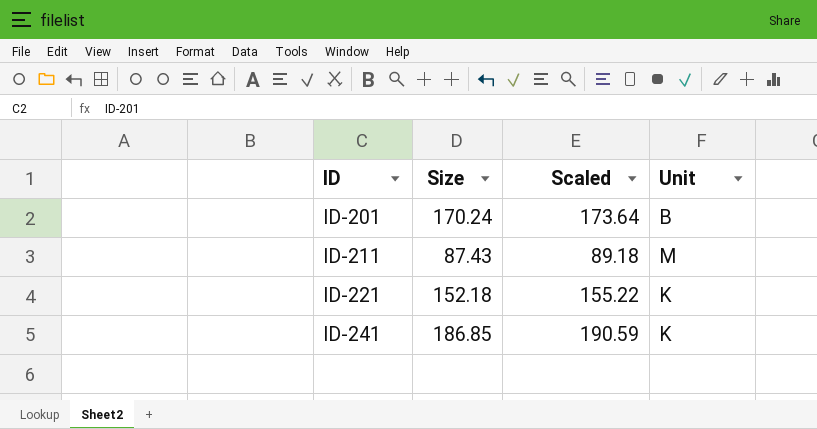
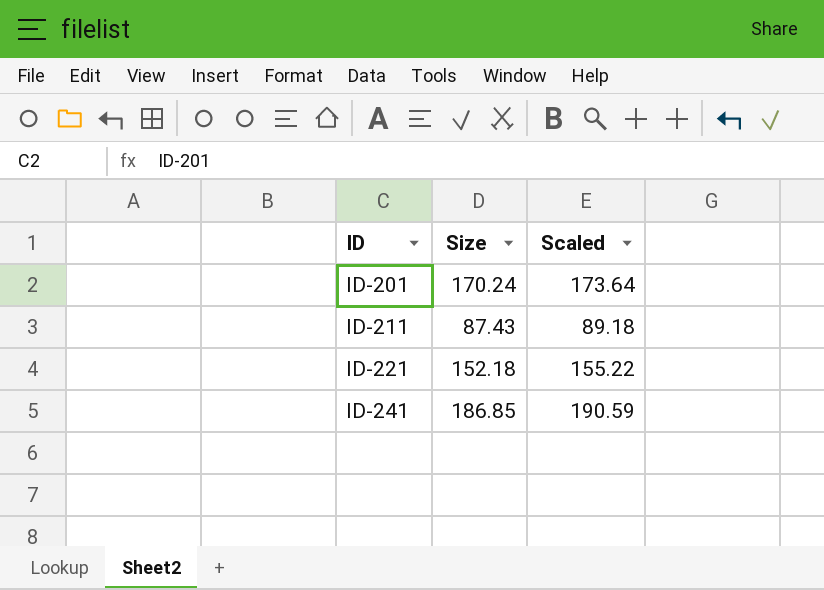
column Unit | position: 4 -> none

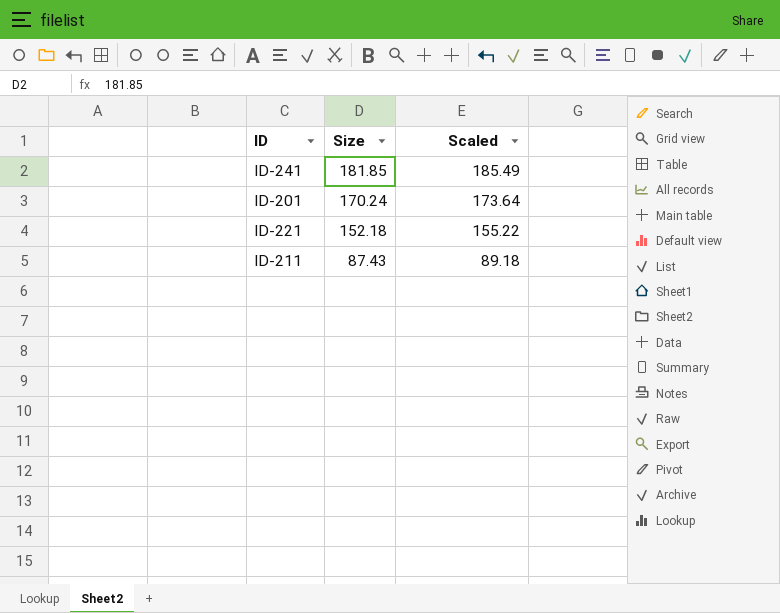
row order: ID ascending -> Size descending
ID-241 | Size: 186.85 -> 181.85
ID-241 | Scaled: 190.59 -> 185.49

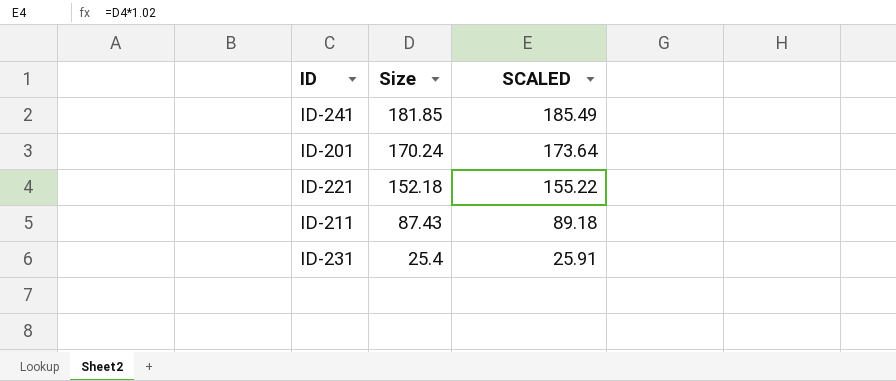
column name: Scaled -> SCALED
row ID-231: none -> 25.4 | 25.91

